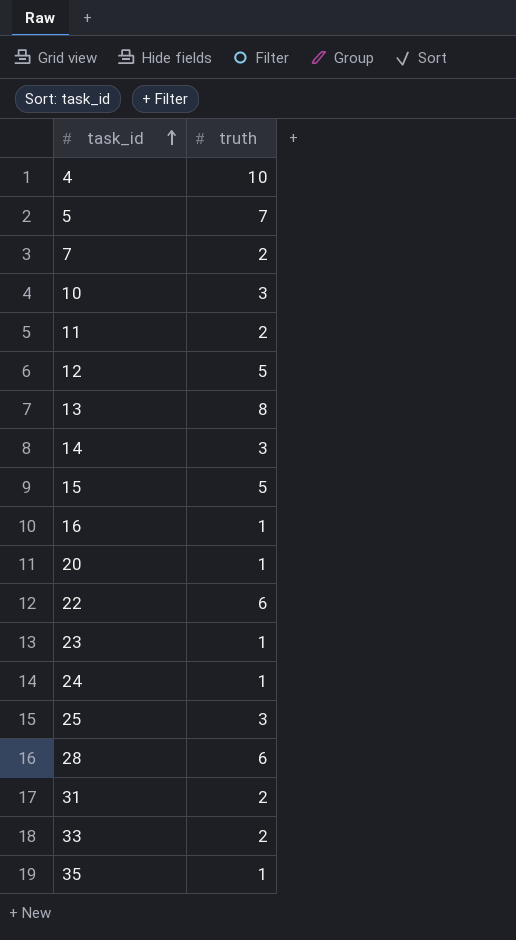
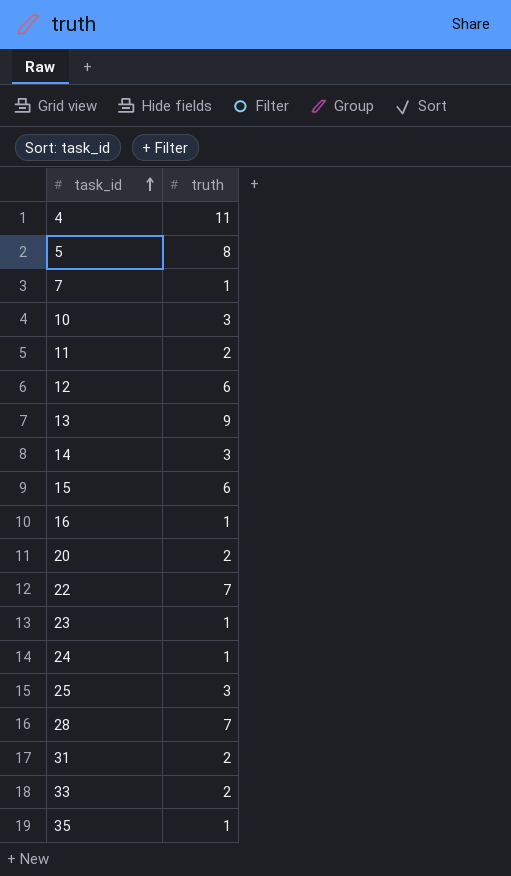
4 | truth: 10 -> 11
5 | truth: 7 -> 8
7 | truth: 2 -> 1
12 | truth: 5 -> 6
13 | truth: 8 -> 9
15 | truth: 5 -> 6
20 | truth: 1 -> 2
22 | truth: 6 -> 7
28 | truth: 6 -> 7

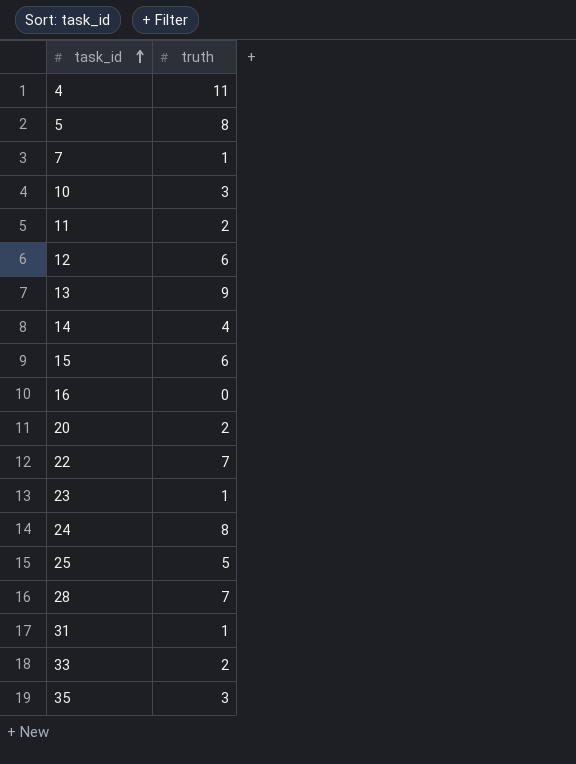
14 | truth: 3 -> 4
16 | truth: 1 -> 0
24 | truth: 1 -> 8
25 | truth: 3 -> 5
31 | truth: 2 -> 1
35 | truth: 1 -> 3

